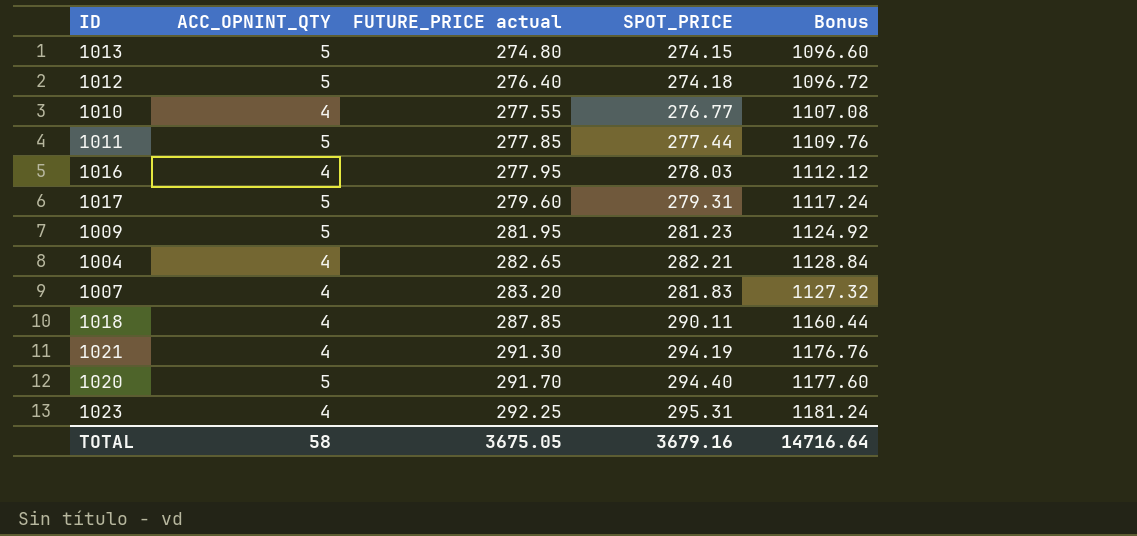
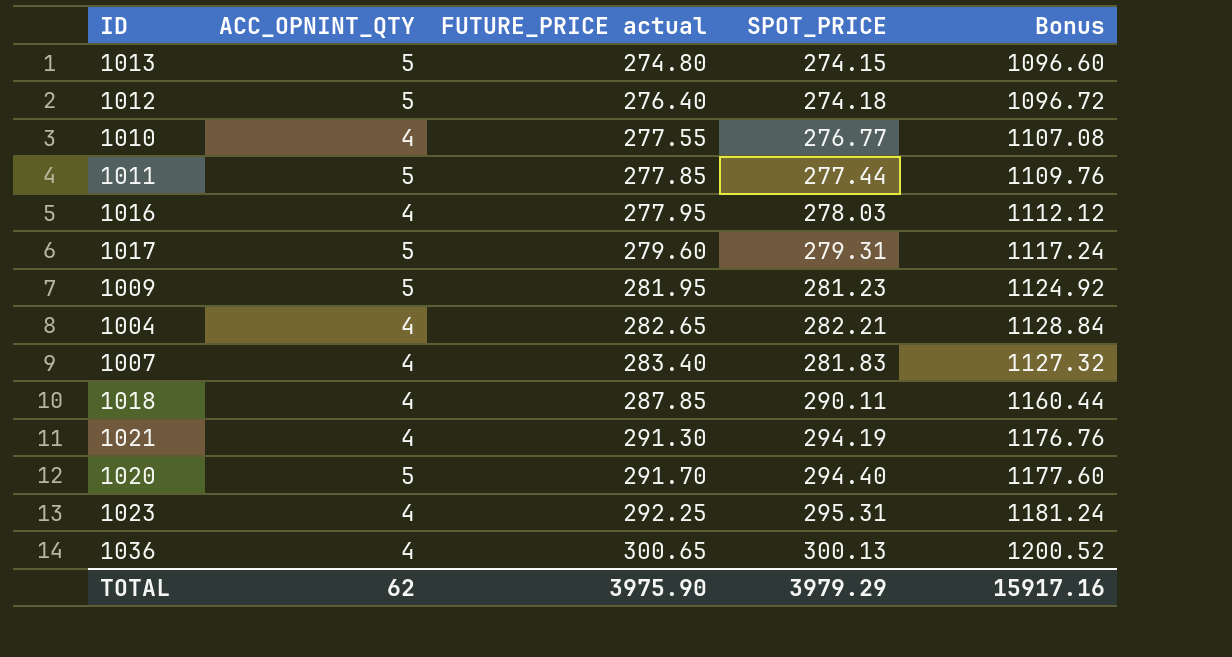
1007 | FUTURE_PRICE actual: 283.20 -> 283.40
row 1036: none -> 4 | 300.65 | 300.13 | 1200.52
TOTAL | ACC_OPNINT_QTY: 58 -> 62
TOTAL | FUTURE_PRICE actual: 3675.05 -> 3975.90
TOTAL | SPOT_PRICE: 3679.16 -> 3979.29
TOTAL | Bonus: 14716.64 -> 15917.16

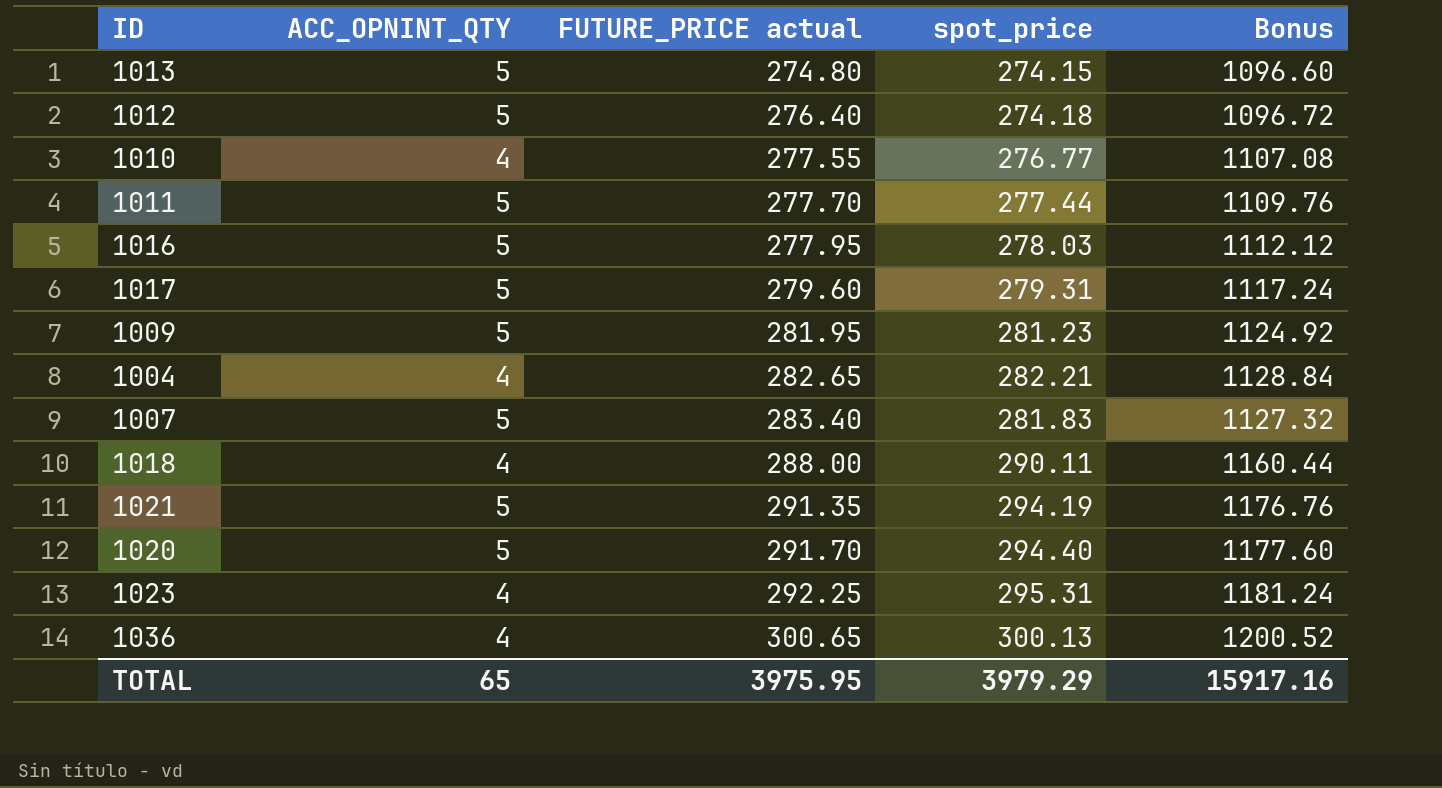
column name: SPOT_PRICE -> spot_price
1011 | FUTURE_PRICE actual: 277.85 -> 277.70
1016 | ACC_OPNINT_QTY: 4 -> 5
1007 | ACC_OPNINT_QTY: 4 -> 5
1018 | FUTURE_PRICE actual: 287.85 -> 288.00
1021 | ACC_OPNINT_QTY: 4 -> 5
1021 | FUTURE_PRICE actual: 291.30 -> 291.35
TOTAL | ACC_OPNINT_QTY: 62 -> 65
TOTAL | FUTURE_PRICE actual: 3975.90 -> 3975.95

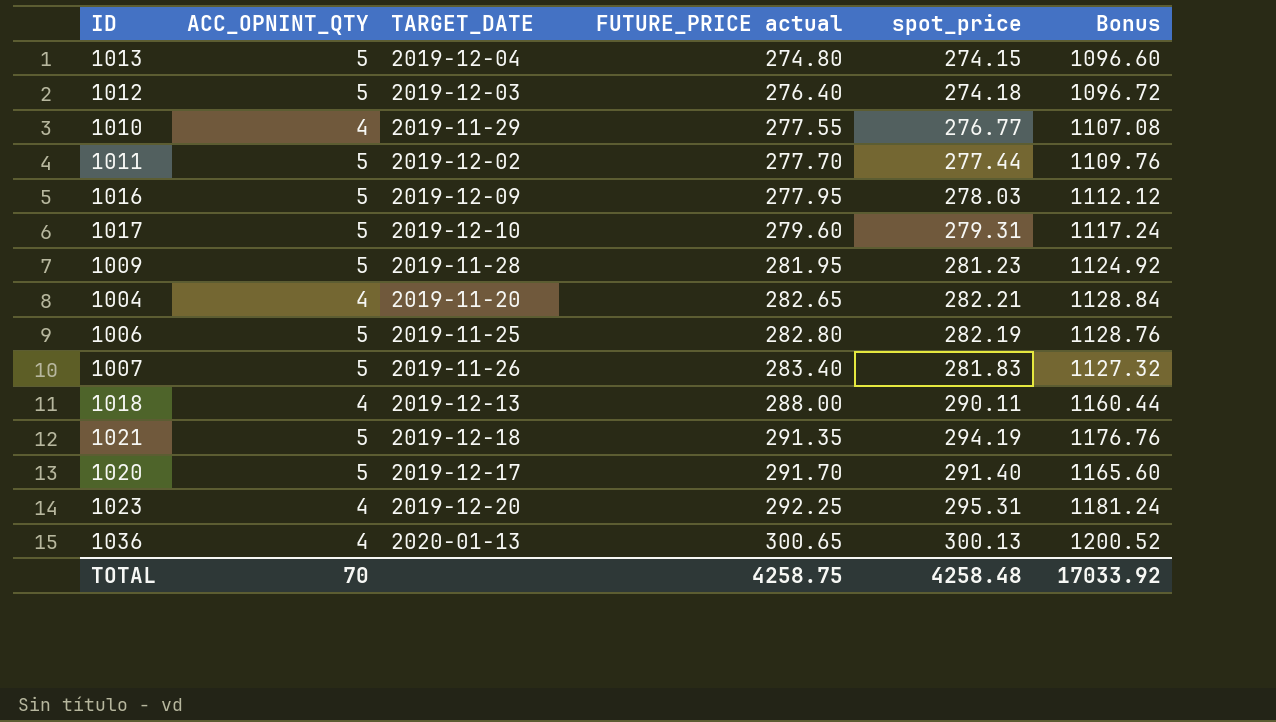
column TARGET_DATE | position: none -> 3
row 1006: none -> 5 | 2019-11-25 | 282.80 | 282.19 | 1128.76
1020 | spot_price: 294.40 -> 291.40
1020 | Bonus: 1177.60 -> 1165.60
TOTAL | ACC_OPNINT_QTY: 65 -> 70
TOTAL | FUTURE_PRICE actual: 3975.95 -> 4258.75
TOTAL | spot_price: 3979.29 -> 4258.48
TOTAL | Bonus: 15917.16 -> 17033.92

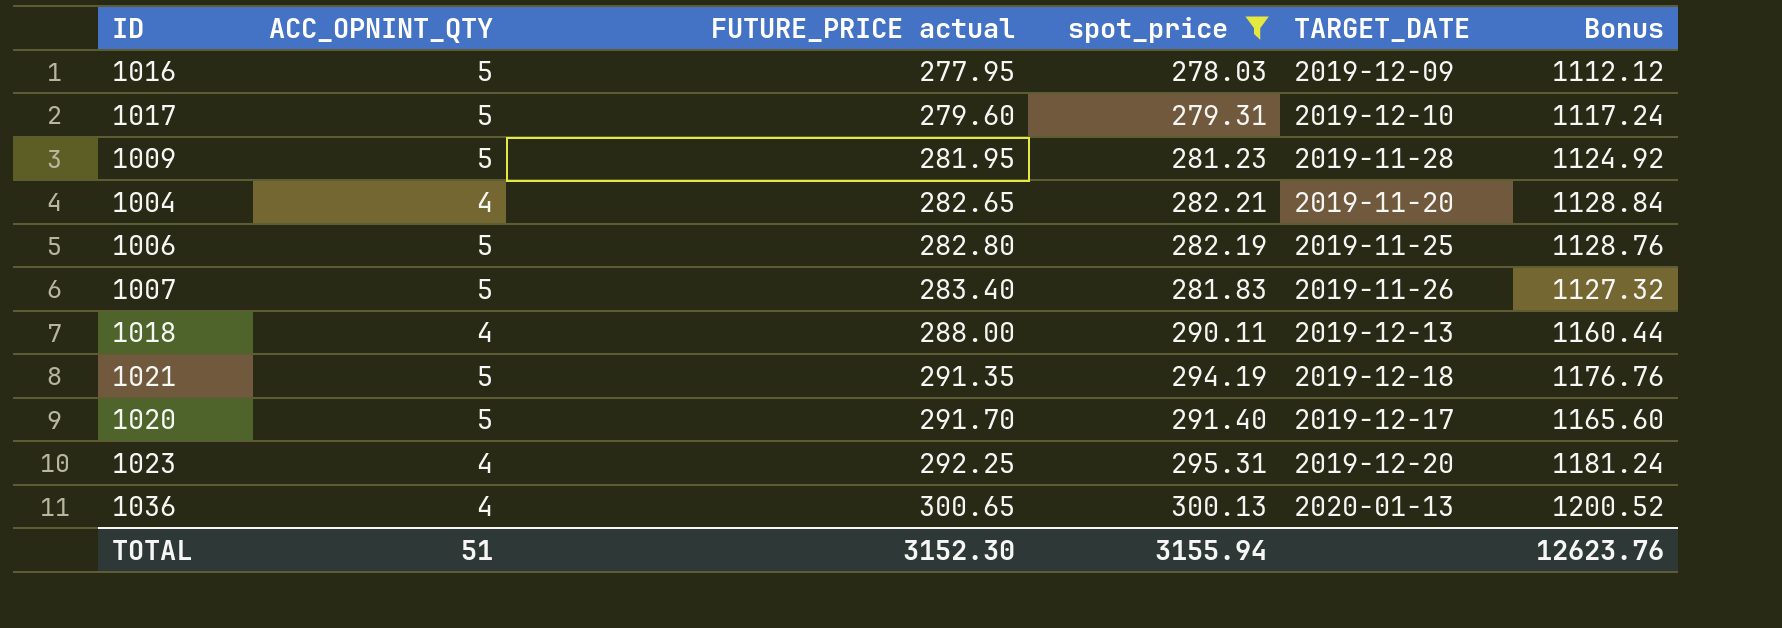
filter: none -> spot_price >= 278.03
column TARGET_DATE | position: 3 -> 5
TOTAL | ACC_OPNINT_QTY: 70 -> 51
TOTAL | FUTURE_PRICE actual: 4258.75 -> 3152.30
TOTAL | spot_price: 4258.48 -> 3155.94
TOTAL | Bonus: 17033.92 -> 12623.76

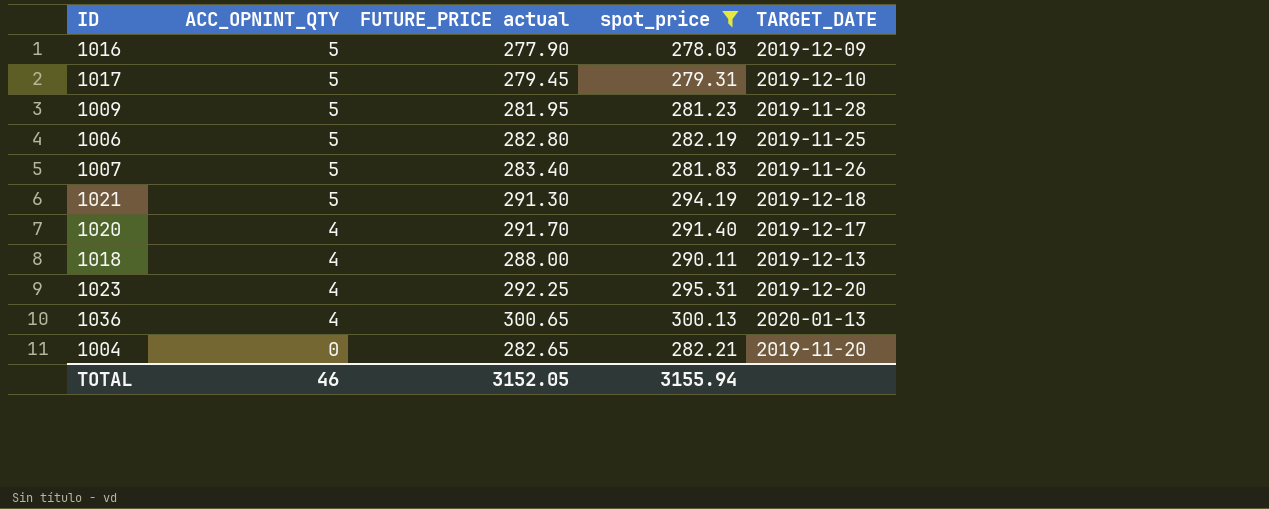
row order: FUTURE_PRICE actual ascending -> ACC_OPNINT_QTY descending
column Bonus | formula: [spot_price] * 4 -> none
1016 | FUTURE_PRICE actual: 277.95 -> 277.90
1017 | FUTURE_PRICE actual: 279.60 -> 279.45
1021 | FUTURE_PRICE actual: 291.35 -> 291.30
1020 | ACC_OPNINT_QTY: 5 -> 4
1004 | ACC_OPNINT_QTY: 4 -> 0
TOTAL | ACC_OPNINT_QTY: 51 -> 46
TOTAL | FUTURE_PRICE actual: 3152.30 -> 3152.05

